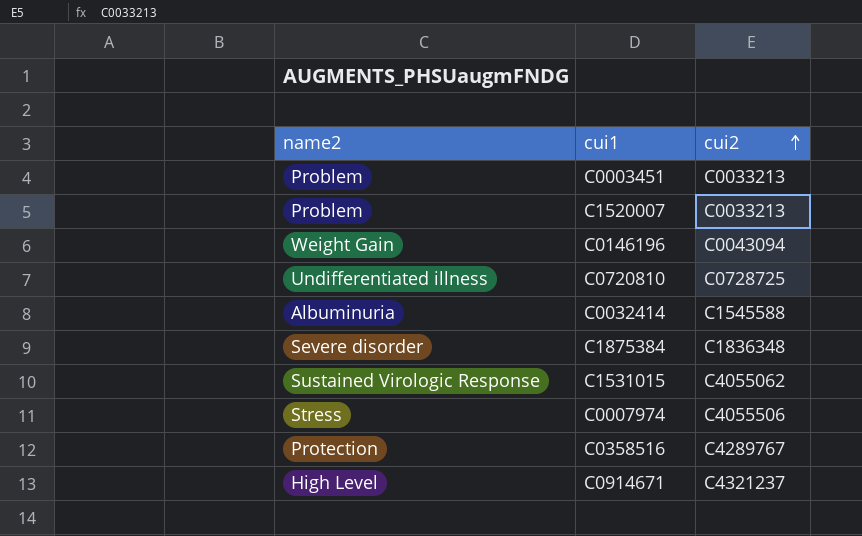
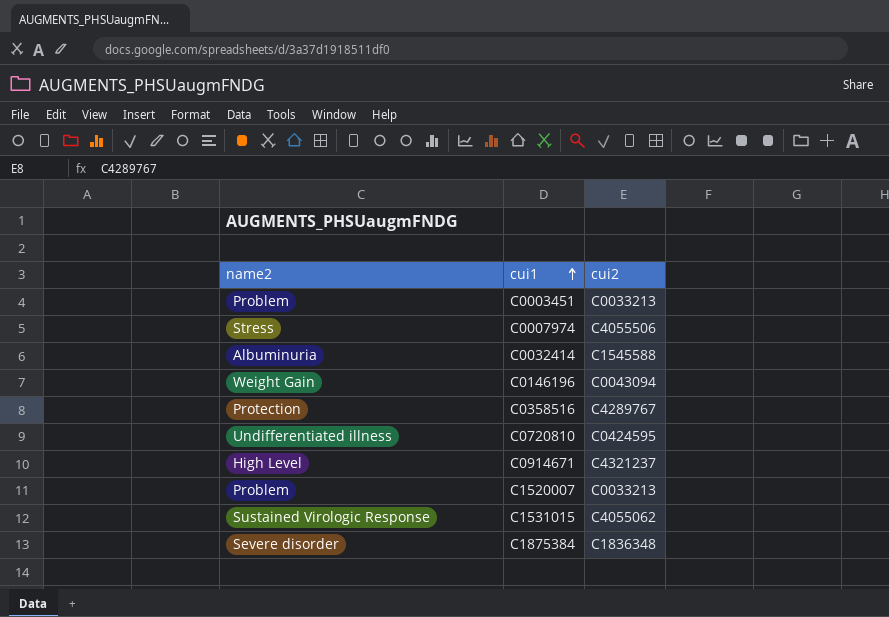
row order: cui2 ascending -> cui1 ascending
C0720810 | cui2: C0728725 -> C0424595

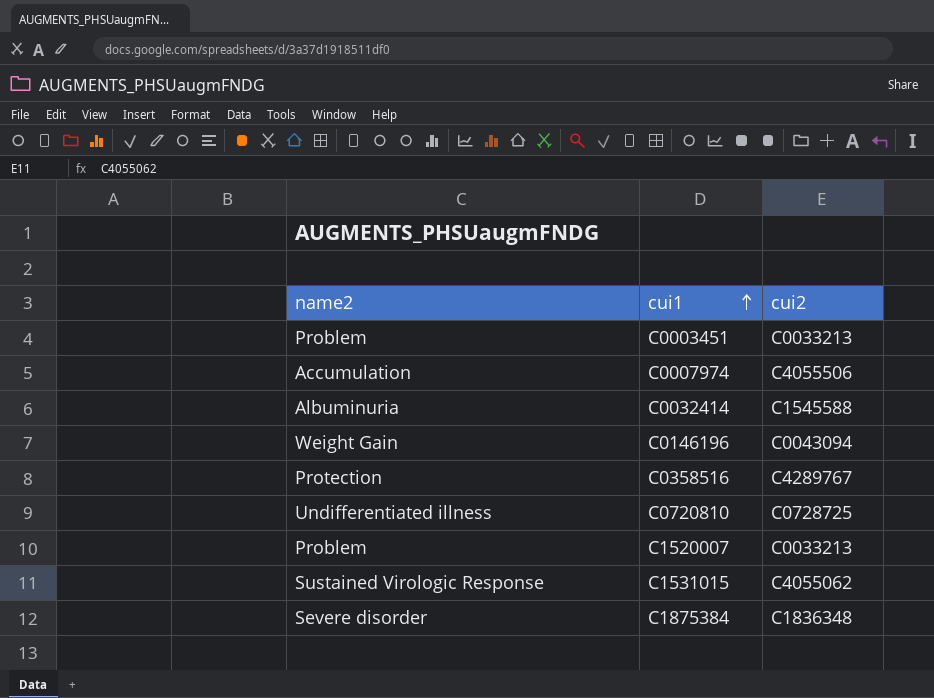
row C0914671: High Level | C4321237 -> none
C0007974 | name2: Stress -> Accumulation
C0720810 | cui2: C0424595 -> C0728725

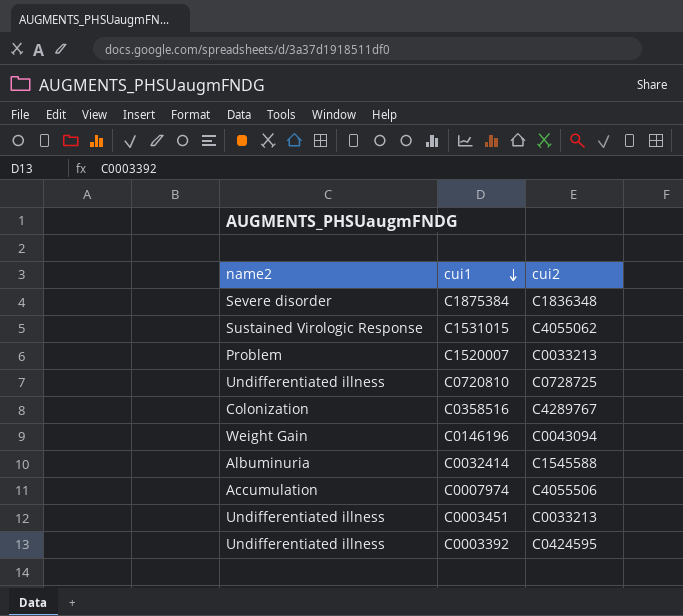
row order: cui1 ascending -> cui1 descending
C0358516 | name2: Protection -> Colonization
C0003451 | name2: Problem -> Undifferentiated illness
row C0003392: none -> Undifferentiated illness | C0424595

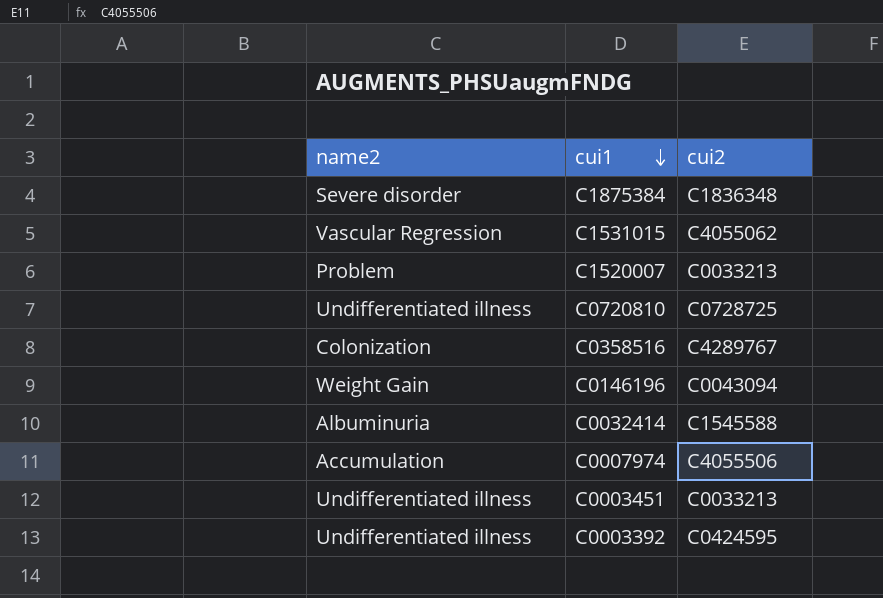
C1531015 | name2: Sustained Virologic Response -> Vascular Regression

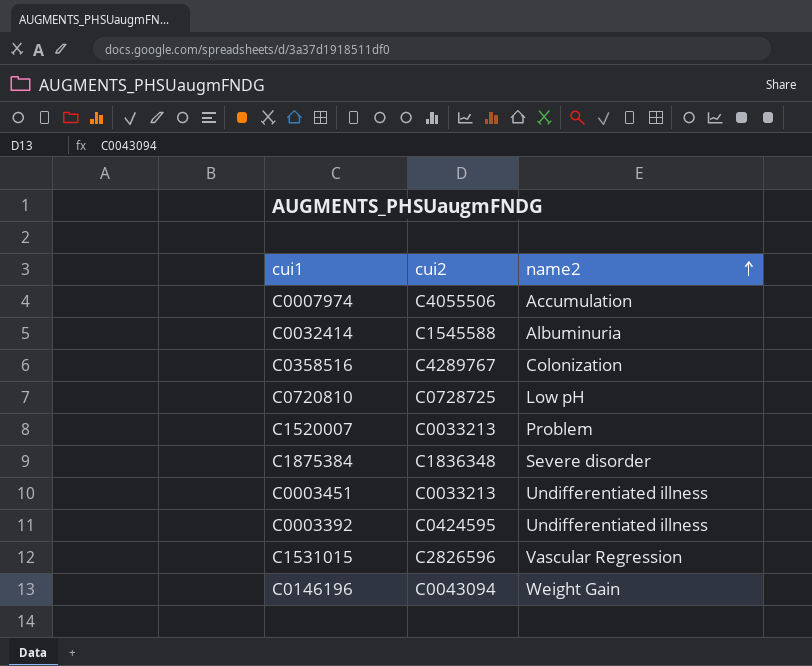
row order: cui1 descending -> name2 ascending
column name2 | position: 1 -> 3
C0720810 | name2: Undifferentiated illness -> Low pH
C1531015 | cui2: C4055062 -> C2826596

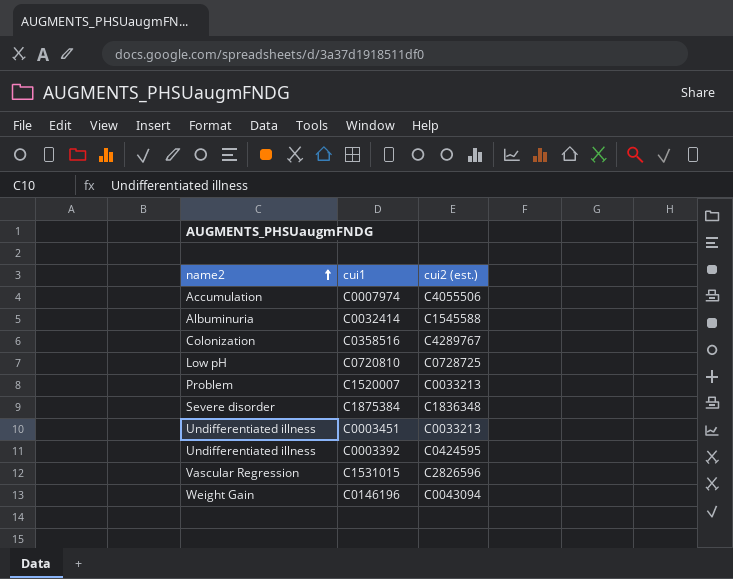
column name2 | position: 3 -> 1
column name: cui2 -> cui2 (est.)

